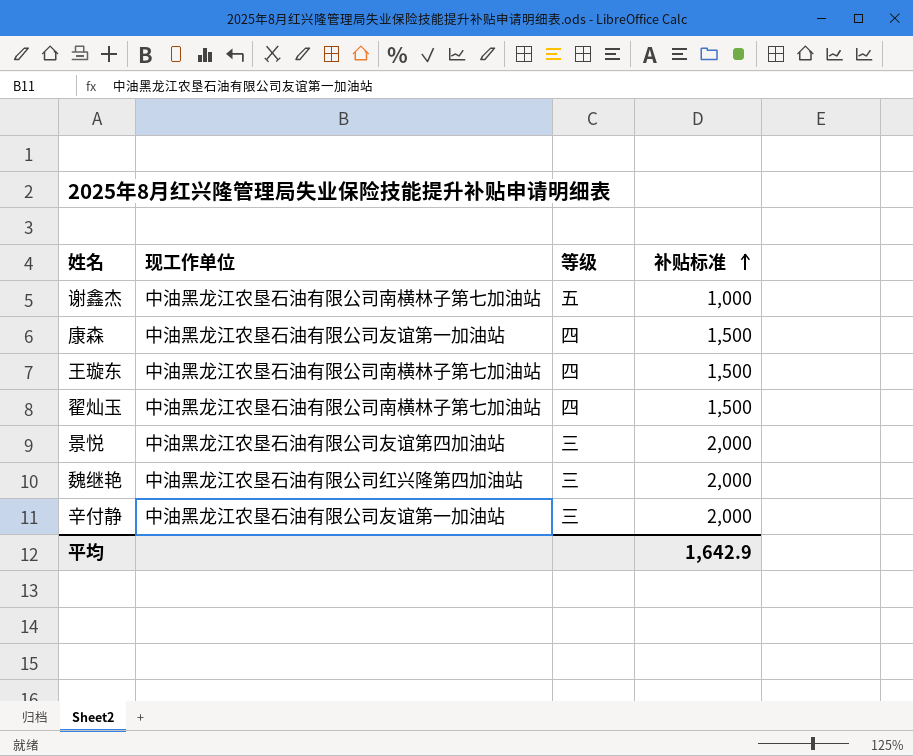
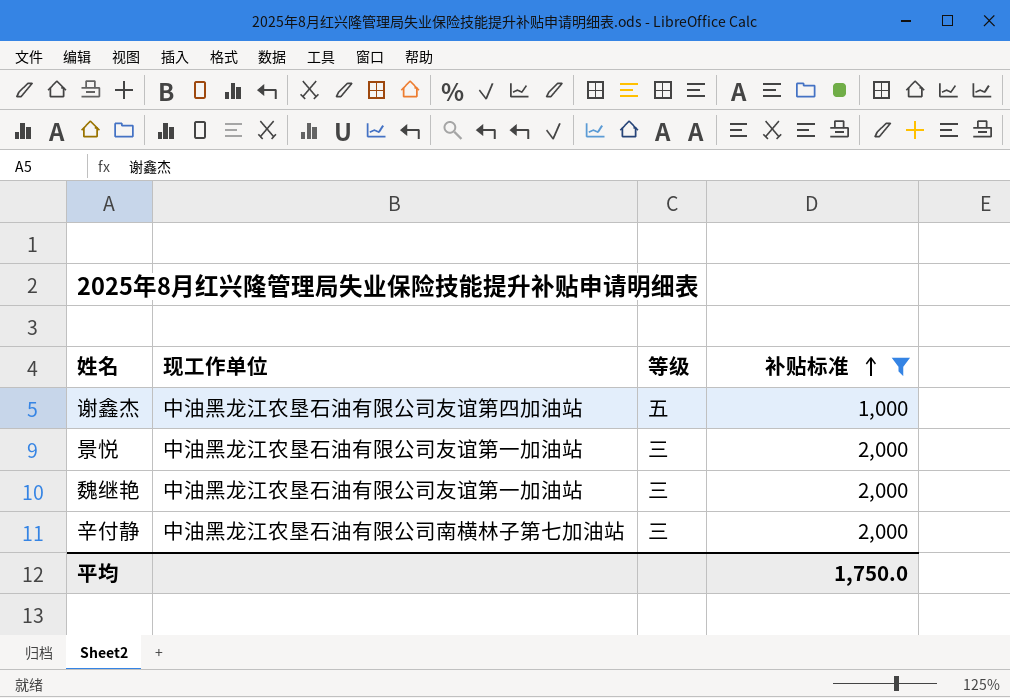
filter: none -> 补贴标准 != 1,500
谢鑫杰 | 现工作单位: 中油黑龙江农垦石油有限公司南横林子第七加油站 -> 中油黑龙江农垦石油有限公司友谊第四加油站
景悦 | 现工作单位: 中油黑龙江农垦石油有限公司友谊第四加油站 -> 中油黑龙江农垦石油有限公司友谊第一加油站
魏继艳 | 现工作单位: 中油黑龙江农垦石油有限公司红兴隆第四加油站 -> 中油黑龙江农垦石油有限公司友谊第一加油站
辛付静 | 现工作单位: 中油黑龙江农垦石油有限公司友谊第一加油站 -> 中油黑龙江农垦石油有限公司南横林子第七加油站
平均 | 补贴标准: 1,642.9 -> 1,750.0

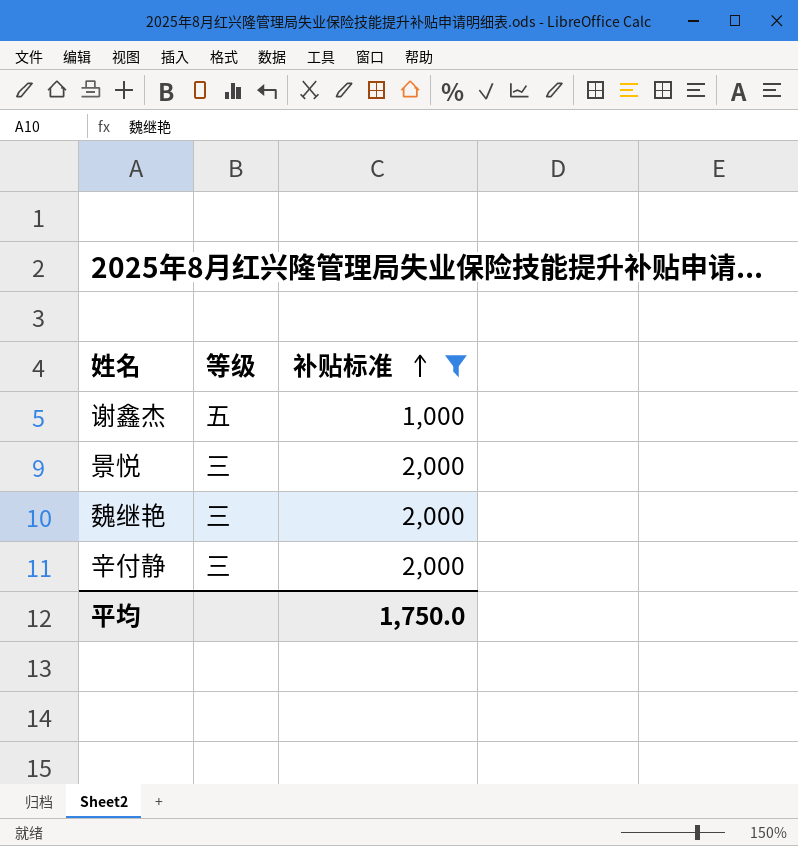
column 现工作单位 | position: 2 -> none

